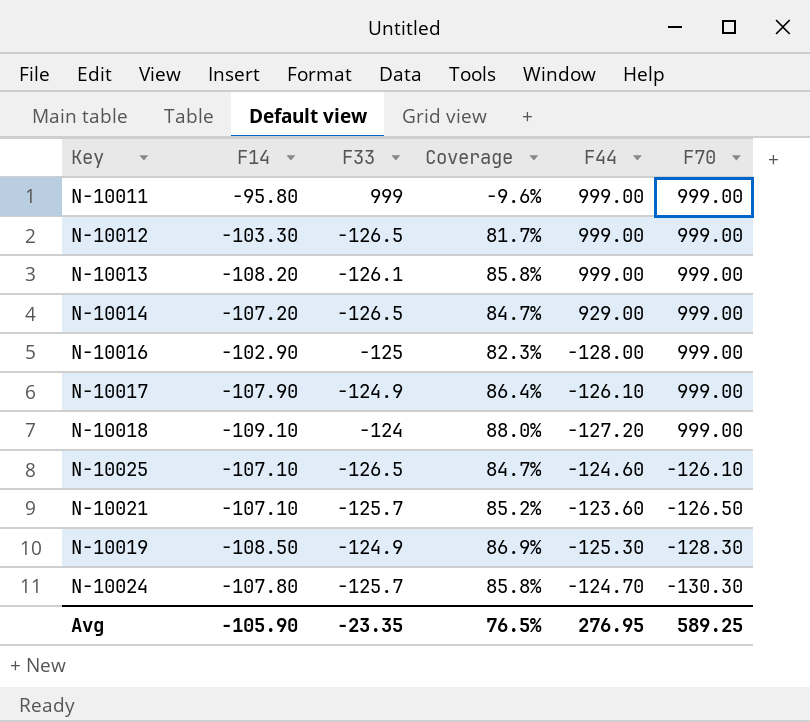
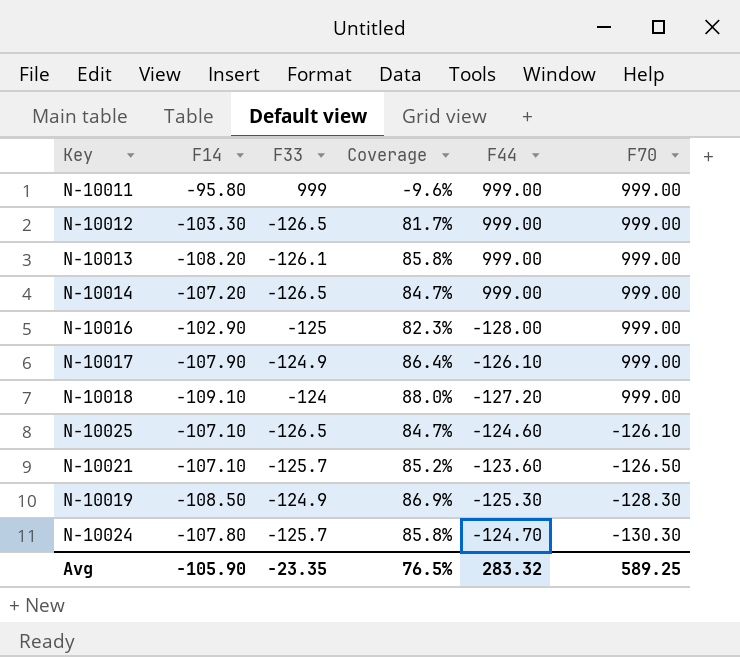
N-10014 | F44: 929.00 -> 999.00
Avg | F44: 276.95 -> 283.32

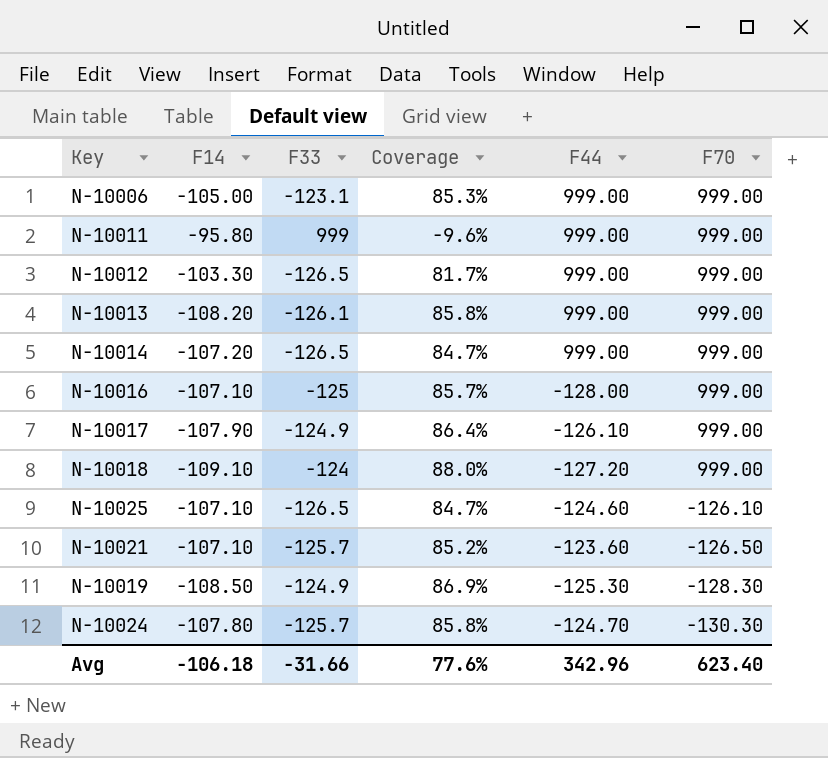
row N-10006: none -> -105.00 | -123.1 | 85.3% | 999.00 | 999.00
N-10016 | F14: -102.90 -> -107.10
N-10016 | Coverage: 82.3% -> 85.7%
Avg | F14: -105.90 -> -106.18
Avg | F33: -23.35 -> -31.66
Avg | Coverage: 76.5% -> 77.6%
Avg | F44: 283.32 -> 342.96
Avg | F70: 589.25 -> 623.40

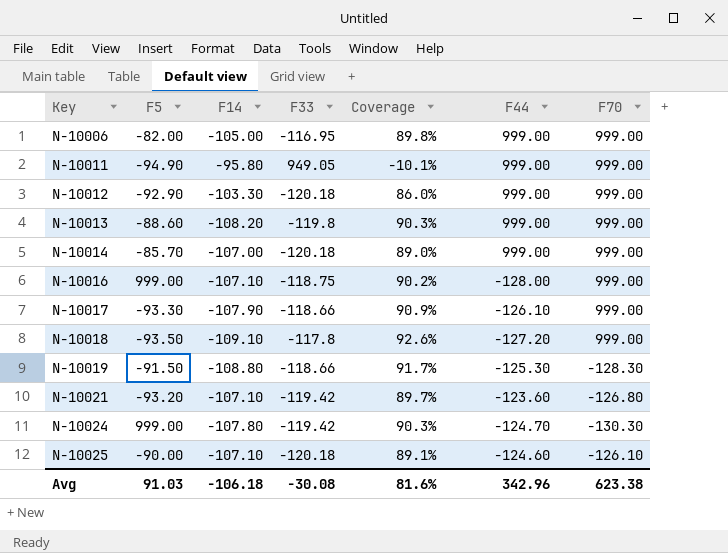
row order: F70 descending -> Key ascending
column F5 | position: none -> 2
N-10006 | F33: -123.1 -> -116.95
N-10006 | Coverage: 85.3% -> 89.8%
N-10011 | F33: 999 -> 949.05
N-10011 | Coverage: -9.6% -> -10.1%
N-10012 | F33: -126.5 -> -120.18
N-10012 | Coverage: 81.7% -> 86.0%
N-10013 | F33: -126.1 -> -119.8
N-10013 | Coverage: 85.8% -> 90.3%
N-10014 | F14: -107.20 -> -107.00
N-10014 | F33: -126.5 -> -120.18
N-10014 | Coverage: 84.7% -> 89.0%
N-10016 | F33: -125 -> -118.75
N-10016 | Coverage: 85.7% -> 90.2%
N-10017 | F33: -124.9 -> -118.66
N-10017 | Coverage: 86.4% -> 90.9%
N-10018 | F33: -124 -> -117.8
N-10018 | Coverage: 88.0% -> 92.6%
N-10019 | F14: -108.50 -> -108.80
N-10019 | F33: -124.9 -> -118.66
N-10019 | Coverage: 86.9% -> 91.7%
N-10021 | F33: -125.7 -> -119.42
N-10021 | Coverage: 85.2% -> 89.7%
N-10021 | F70: -126.50 -> -126.80
N-10024 | F33: -125.7 -> -119.42
N-10024 | Coverage: 85.8% -> 90.3%
N-10025 | F33: -126.5 -> -120.18
N-10025 | Coverage: 84.7% -> 89.1%
Avg | F33: -31.66 -> -30.08
Avg | Coverage: 77.6% -> 81.6%
Avg | F70: 623.40 -> 623.38

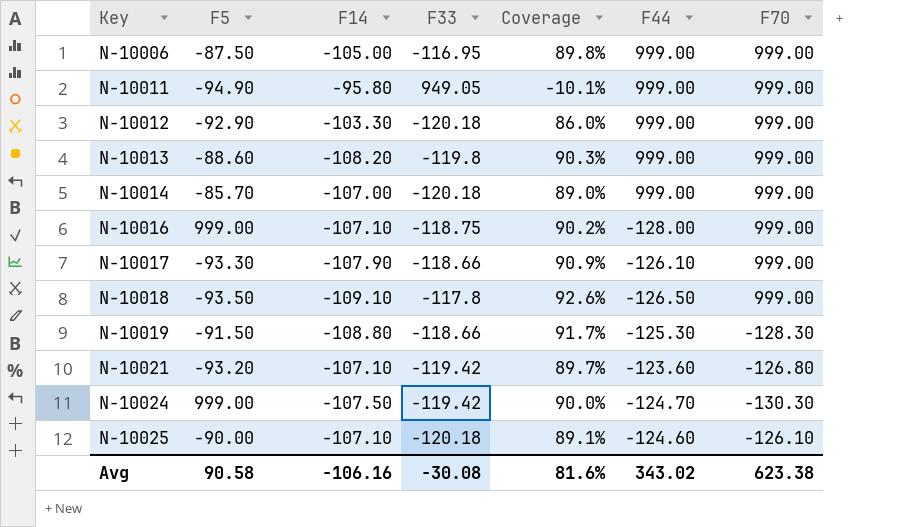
N-10006 | F5: -82.00 -> -87.50
N-10018 | F44: -127.20 -> -126.50
N-10024 | F14: -107.80 -> -107.50
N-10024 | Coverage: 90.3% -> 90.0%
Avg | F5: 91.03 -> 90.58
Avg | F14: -106.18 -> -106.16
Avg | F44: 342.96 -> 343.02

